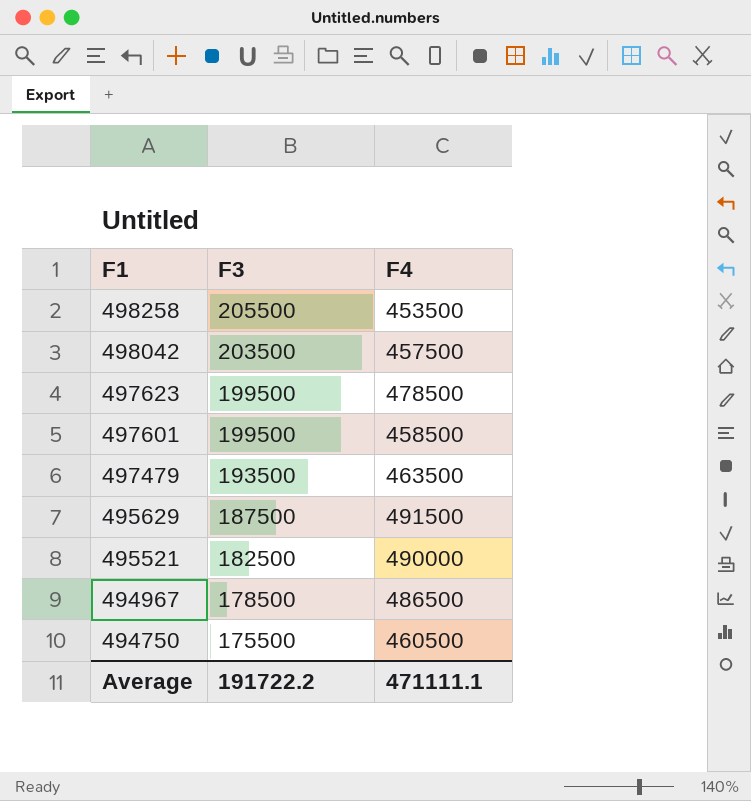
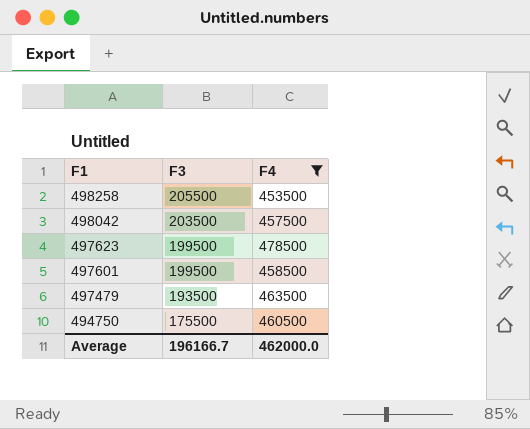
filter: none -> F4 <= 478500
Average | F3: 191722.2 -> 196166.7
Average | F4: 471111.1 -> 462000.0

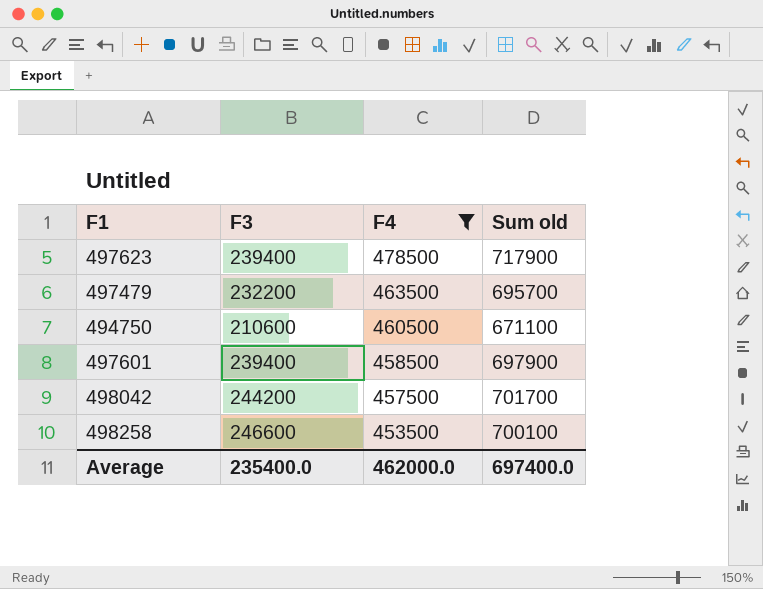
row order: F1 descending -> F4 descending
column Sum old | formula: none -> [F3] + [F4]
497623 | F3: 199500 -> 239400
497479 | F3: 193500 -> 232200
494750 | F3: 175500 -> 210600
497601 | F3: 199500 -> 239400
498042 | F3: 203500 -> 244200
498258 | F3: 205500 -> 246600
Average | F3: 196166.7 -> 235400.0

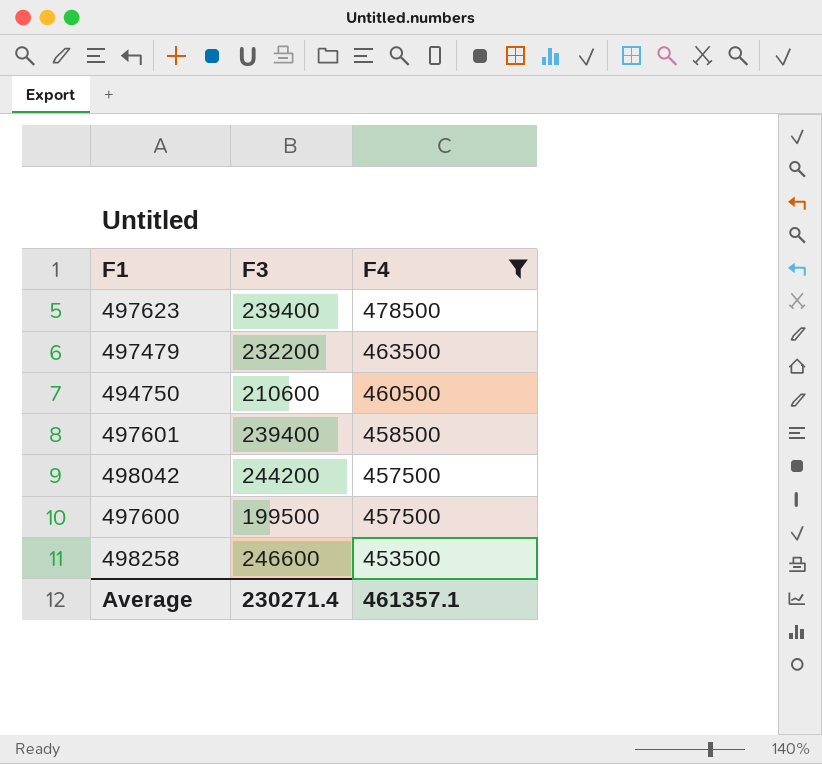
column Sum old | formula: [F3] + [F4] -> none
row 497600: none -> 199500 | 457500
Average | F3: 235400.0 -> 230271.4
Average | F4: 462000.0 -> 461357.1

